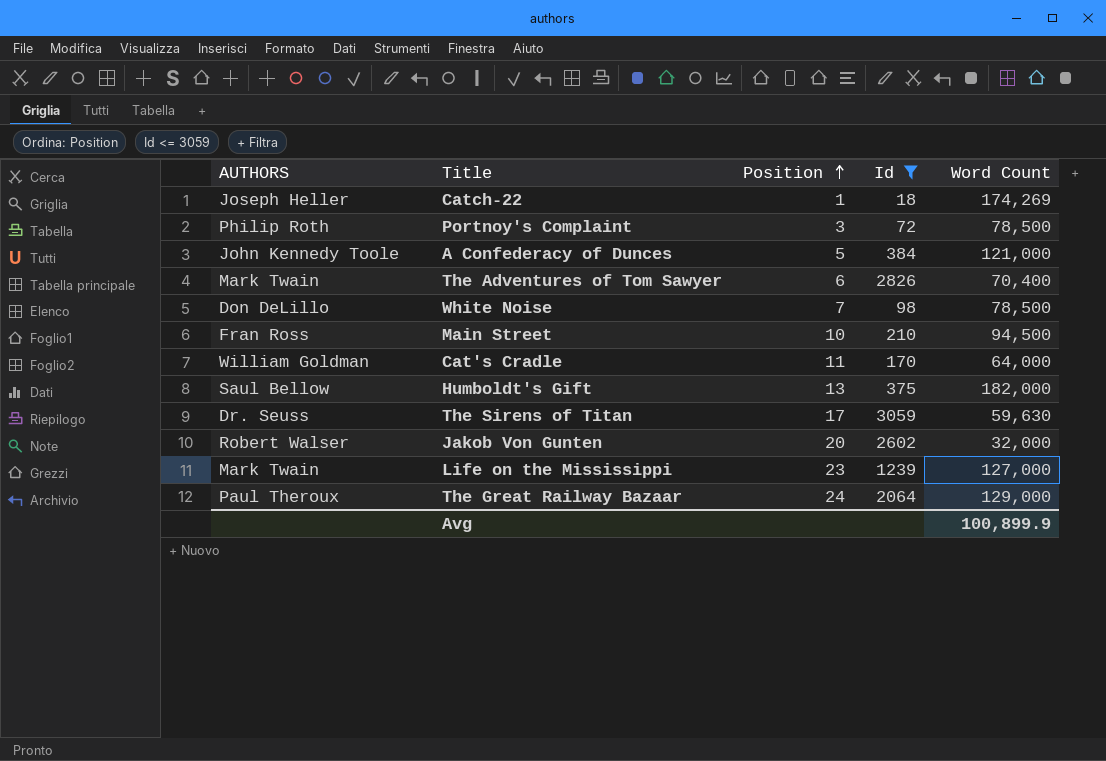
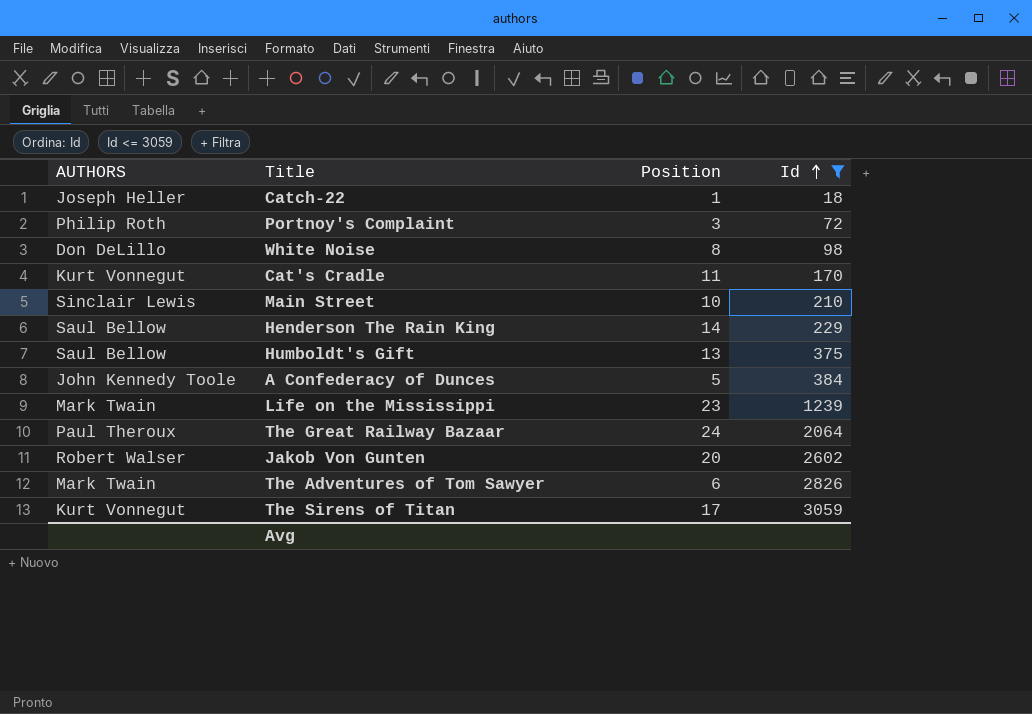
row order: Position ascending -> Id ascending
column Word Count | position: 5 -> none
White Noise | Position: 7 -> 8
Cat's Cradle | AUTHORS: William Goldman -> Kurt Vonnegut
Main Street | AUTHORS: Fran Ross -> Sinclair Lewis
row Henderson The Rain King: none -> Saul Bellow | 14 | 229
The Sirens of Titan | AUTHORS: Dr. Seuss -> Kurt Vonnegut

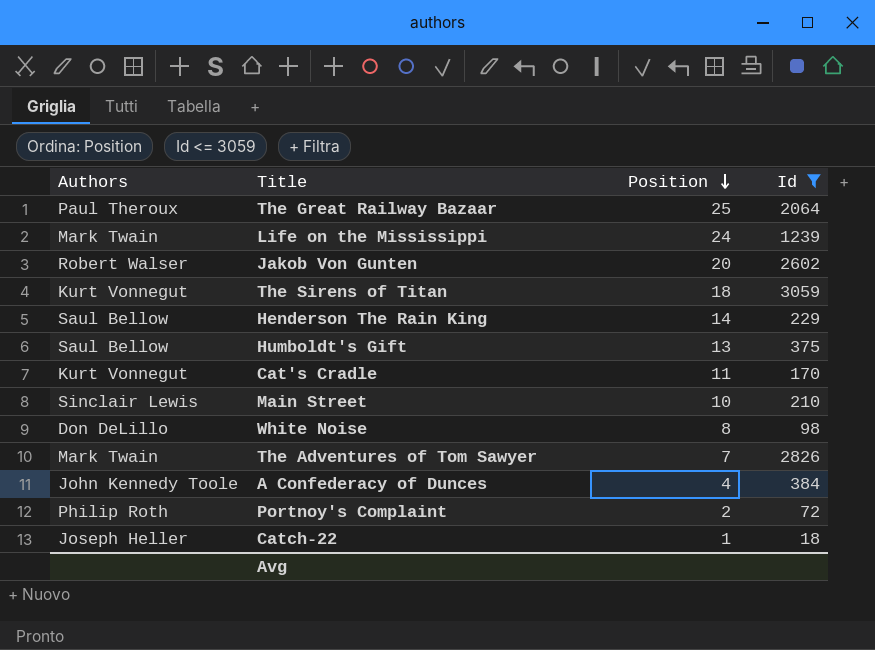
row order: Id ascending -> Position descending
column name: AUTHORS -> Authors
The Great Railway Bazaar | Position: 24 -> 25
Life on the Mississippi | Position: 23 -> 24
The Sirens of Titan | Position: 17 -> 18
The Adventures of Tom Sawyer | Position: 6 -> 7
A Confederacy of Dunces | Position: 5 -> 4
Portnoy's Complaint | Position: 3 -> 2

